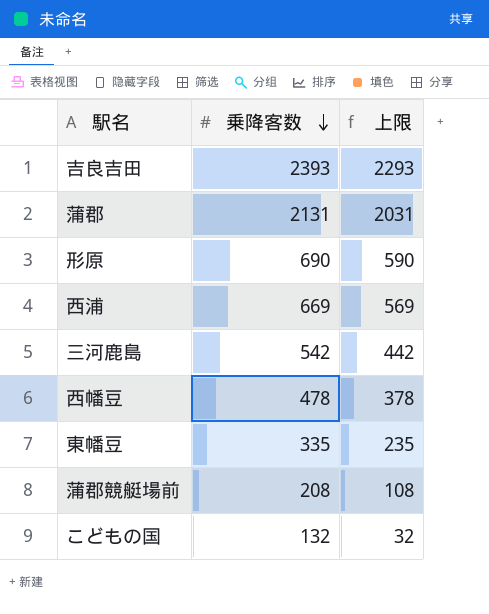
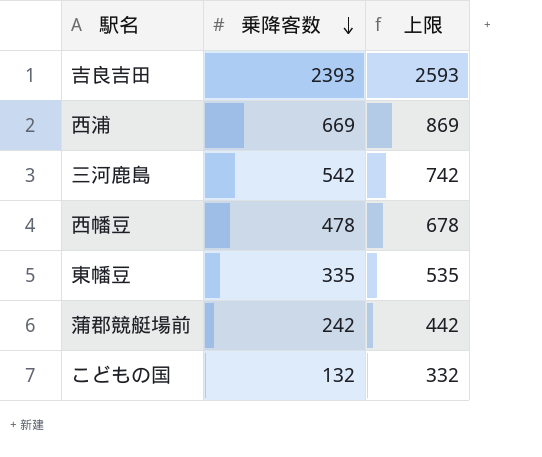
column 上限 | formula: [乗降客数] - 100 -> [乗降客数] + 200
row 蒲郡: 2131 | 2031 -> none
row 形原: 690 | 590 -> none
蒲郡競艇場前 | 乗降客数: 208 -> 242

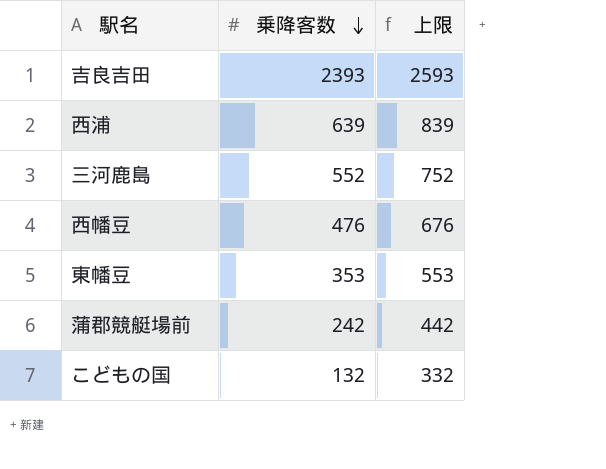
西浦 | 乗降客数: 669 -> 639
西浦 | 上限: 869 -> 839
三河鹿島 | 乗降客数: 542 -> 552
三河鹿島 | 上限: 742 -> 752
西幡豆 | 乗降客数: 478 -> 476
西幡豆 | 上限: 678 -> 676
東幡豆 | 乗降客数: 335 -> 353
東幡豆 | 上限: 535 -> 553

